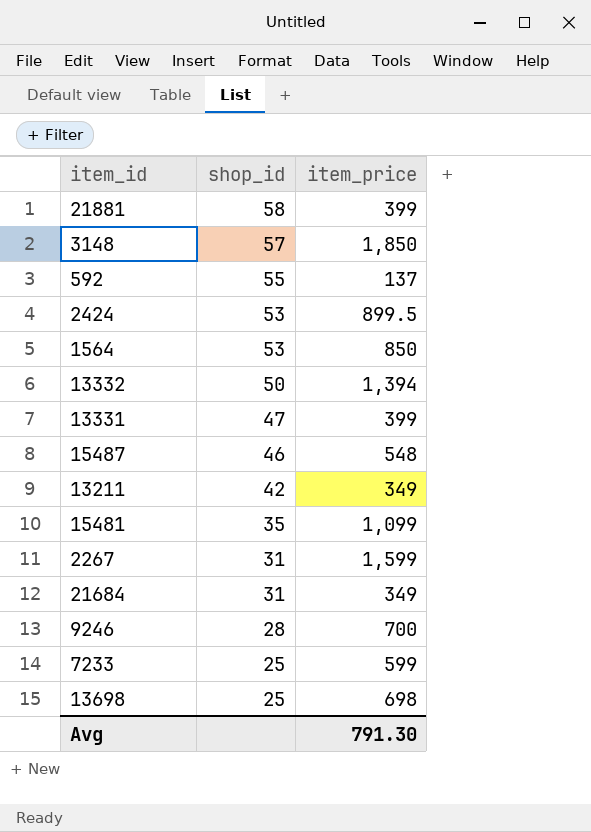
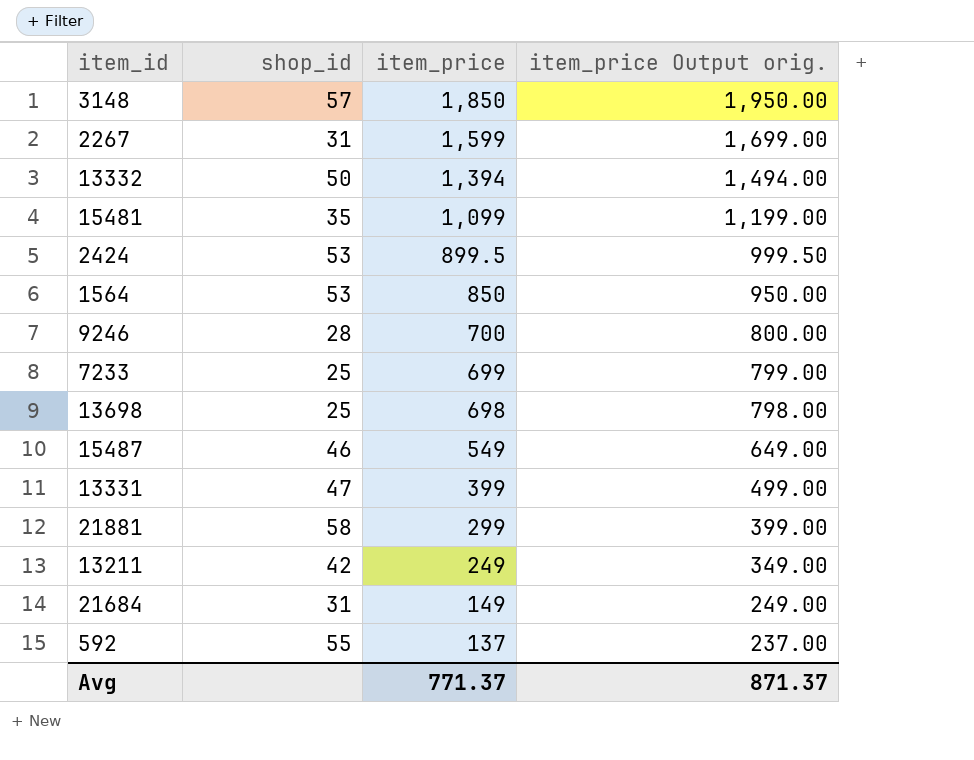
row order: shop_id descending -> item_price descending
column item_price Output orig. | formula: none -> [item_price] + 100
7233 | item_price: 599 -> 699
15487 | item_price: 548 -> 549
21881 | item_price: 399 -> 299
13211 | item_price: 349 -> 249
21684 | item_price: 349 -> 149
Avg | item_price: 791.30 -> 771.37

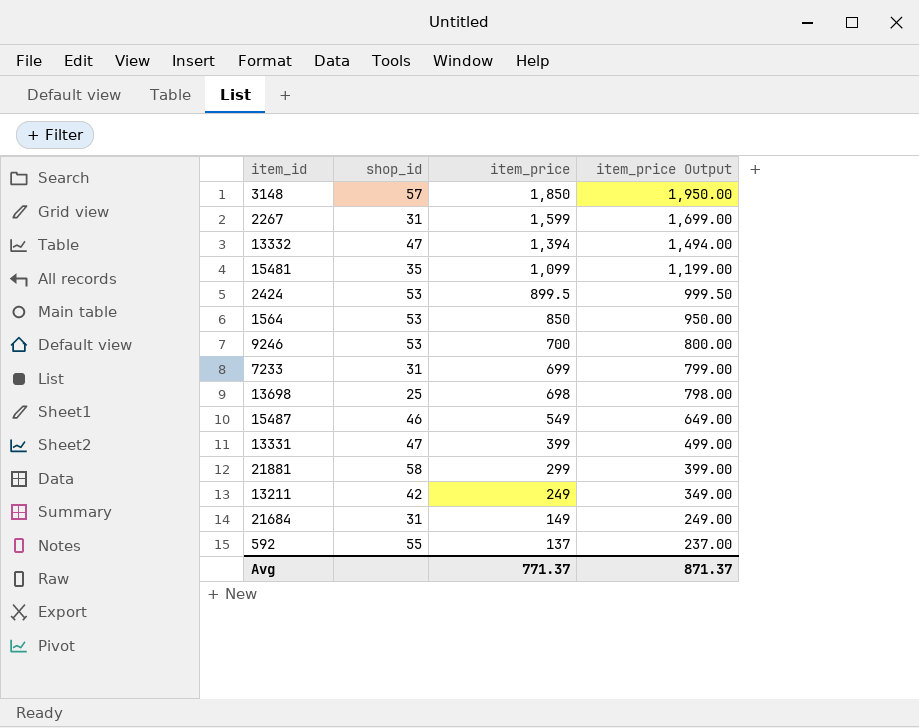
column name: item_price Output orig. -> item_price Output
13332 | shop_id: 50 -> 47
9246 | shop_id: 28 -> 53
7233 | shop_id: 25 -> 31

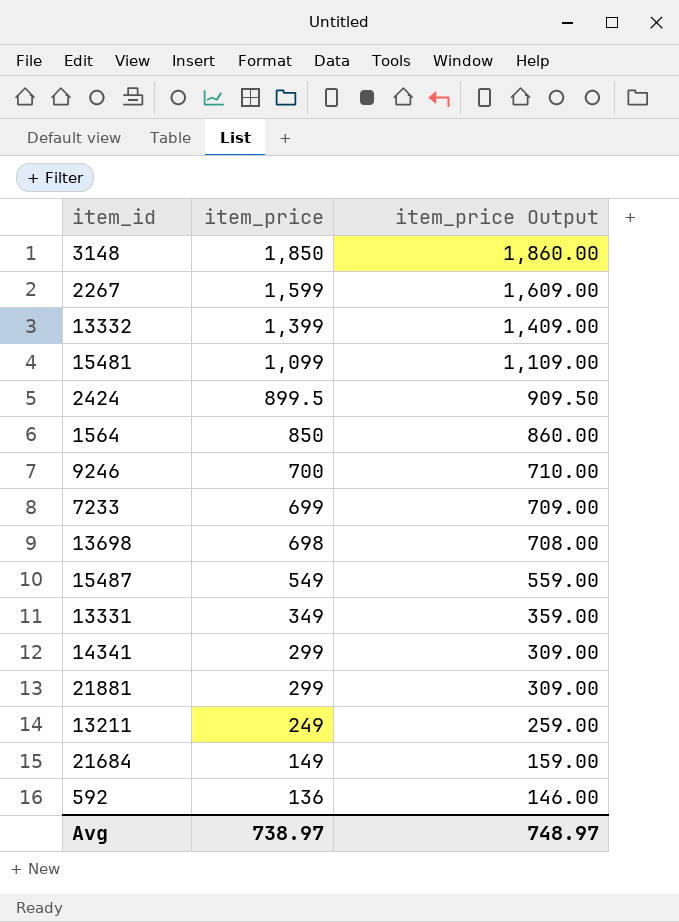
column shop_id | position: 2 -> none
column item_price Output | formula: [item_price] + 100 -> [item_price] + 10
13332 | item_price: 1,394 -> 1,399
13331 | item_price: 399 -> 349
row 14341: none -> 299 | 309.00
592 | item_price: 137 -> 136
Avg | item_price: 771.37 -> 738.97
Avg | item_price Output: 871.37 -> 748.97

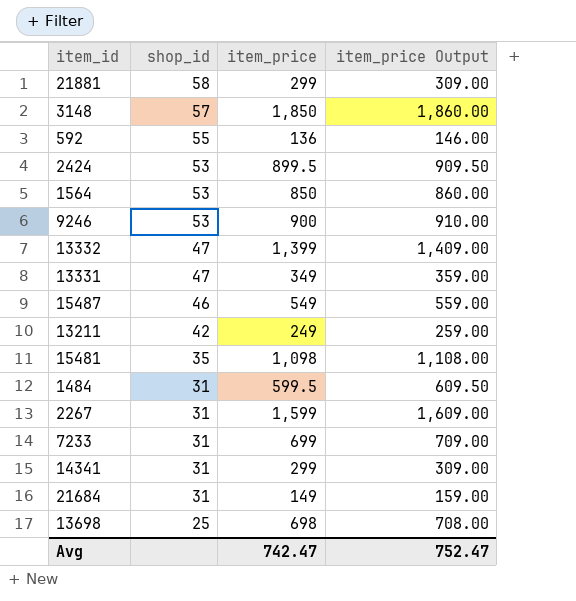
row order: item_price descending -> shop_id descending
column shop_id | position: none -> 2
9246 | item_price: 700 -> 900
9246 | item_price Output: 710.00 -> 910.00
15481 | item_price: 1,099 -> 1,098
15481 | item_price Output: 1,109.00 -> 1,108.00
row 1484: none -> 31 | 599.5 | 609.50
Avg | item_price: 738.97 -> 742.47
Avg | item_price Output: 748.97 -> 752.47

